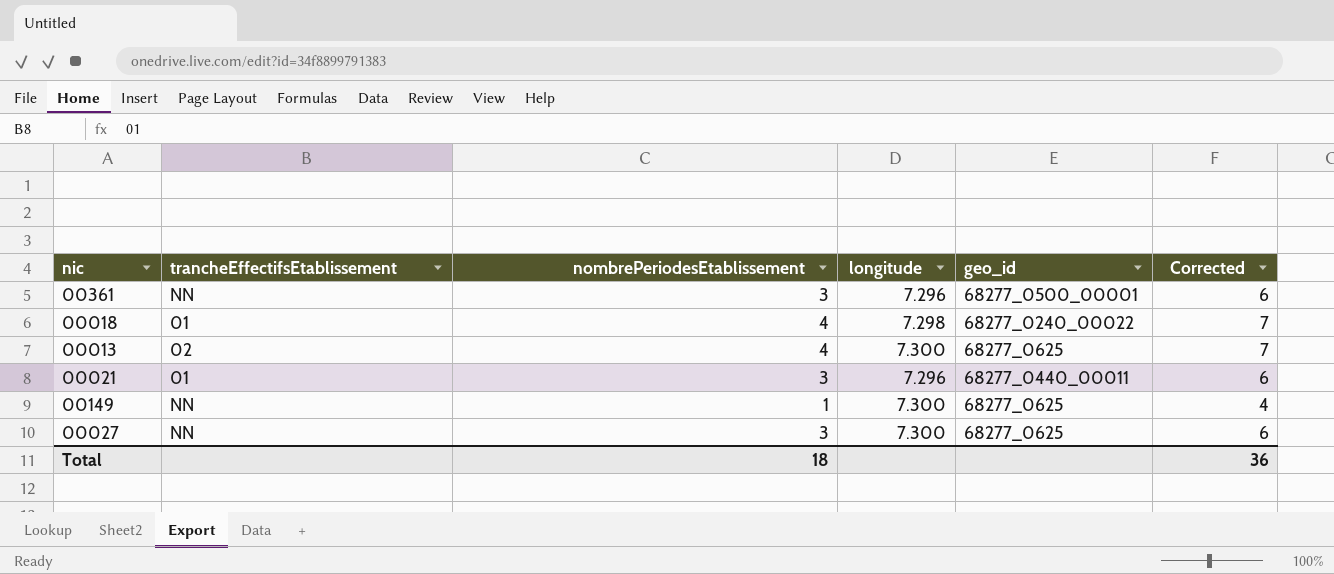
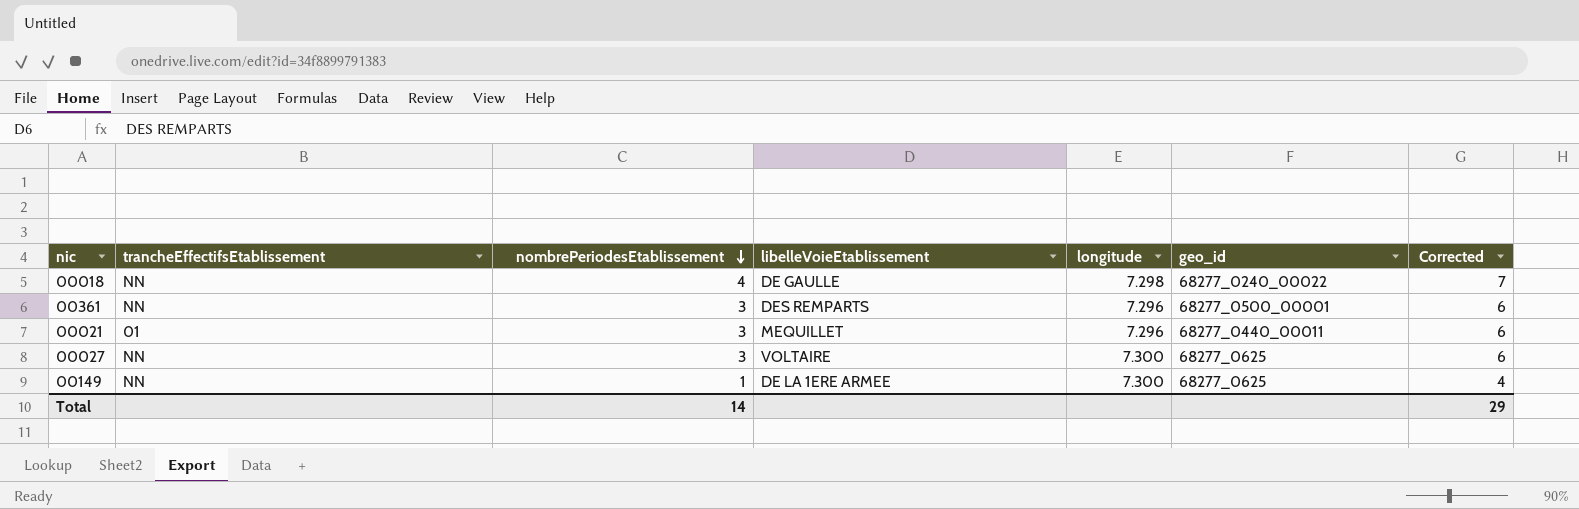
row order: none -> nombrePeriodesEtablissement descending
column libelleVoieEtablissement | position: none -> 4
row 00013: 02 | 4 | 7.300 | 68277_0625 | 7 -> none
00018 | trancheEffectifsEtablissement: 01 -> NN
Total | nombrePeriodesEtablissement: 18 -> 14
Total | Corrected: 36 -> 29

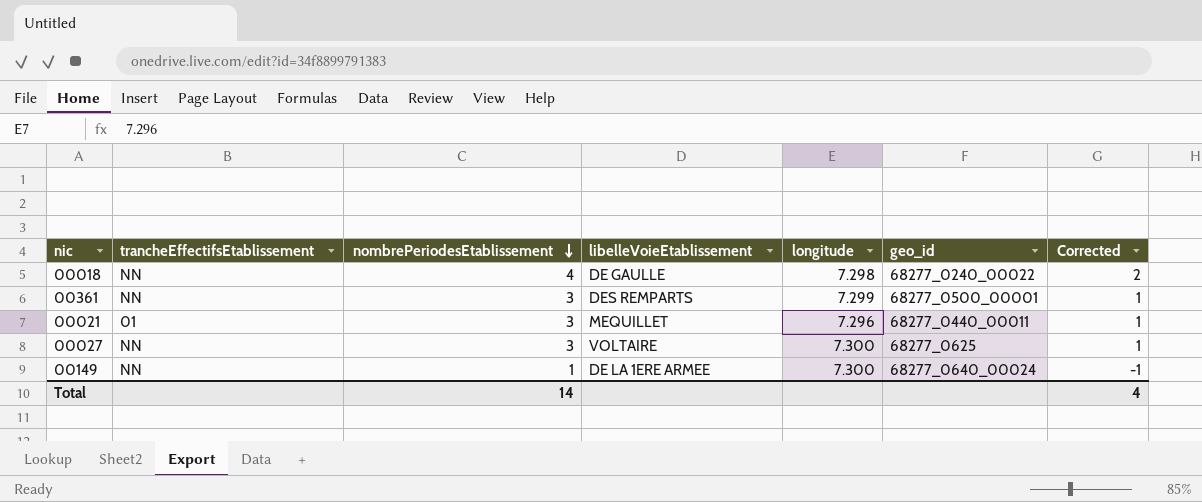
column Corrected | formula: [nombrePeriodesEtablissement] + 3 -> [nombrePeriodesEtablissement] - 2
00361 | longitude: 7.296 -> 7.299
00149 | geo_id: 68277_0625 -> 68277_0640_00024
Total | Corrected: 29 -> 4

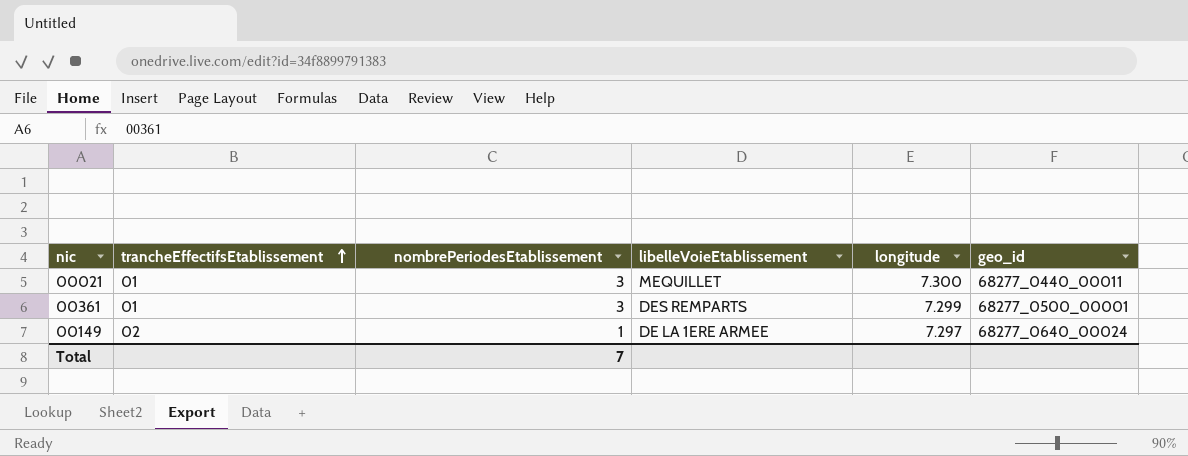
row order: nombrePeriodesEtablissement descending -> trancheEffectifsEtablissement ascending
column Corrected | formula: [nombrePeriodesEtablissement] - 2 -> none
row 00018: NN | 4 | DE GAULLE | 7.298 | 68277_0240_00022 | 2 -> none
row 00027: NN | 3 | VOLTAIRE | 7.300 | 68277_0625 | 1 -> none
00021 | longitude: 7.296 -> 7.300
00361 | trancheEffectifsEtablissement: NN -> 01
00149 | trancheEffectifsEtablissement: NN -> 02
00149 | longitude: 7.300 -> 7.297
Total | nombrePeriodesEtablissement: 14 -> 7

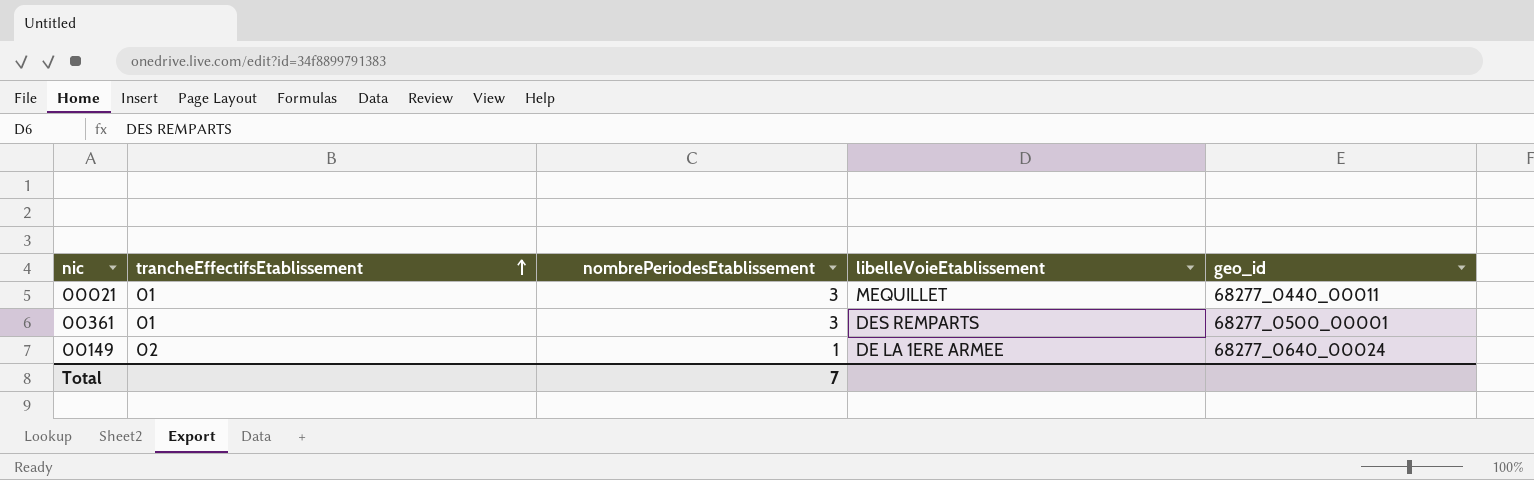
column longitude | position: 5 -> none

